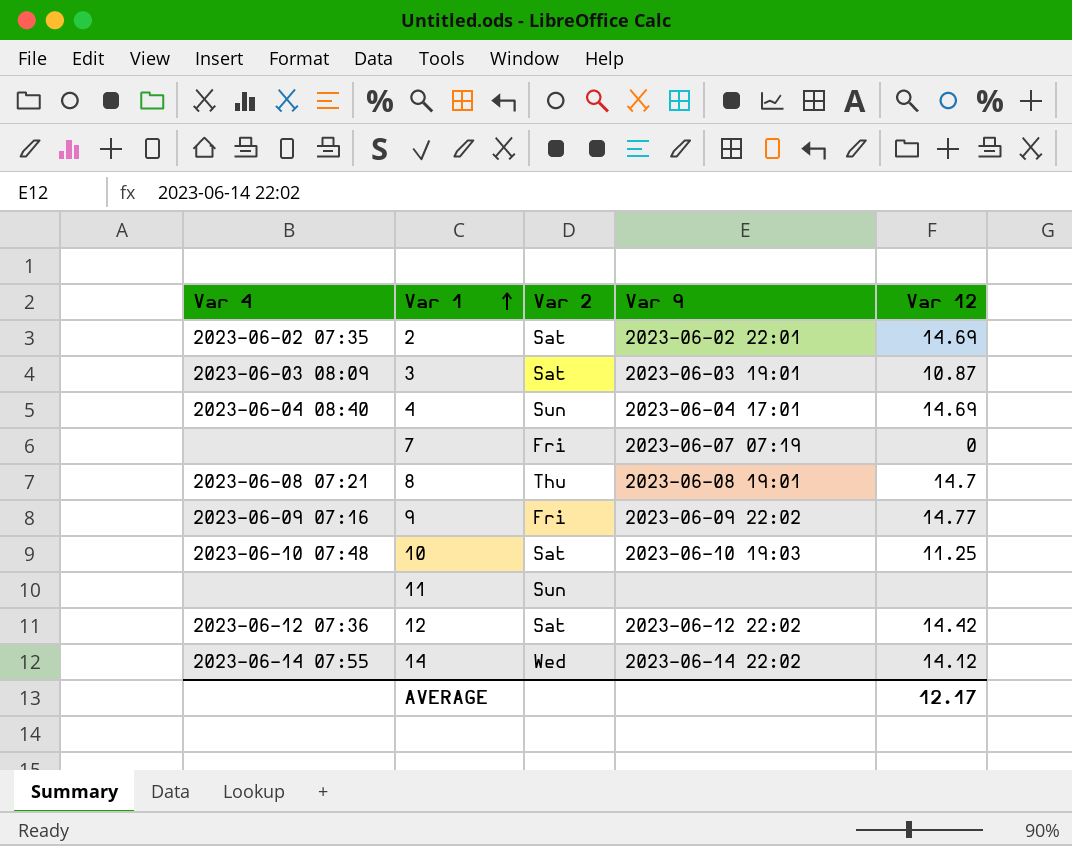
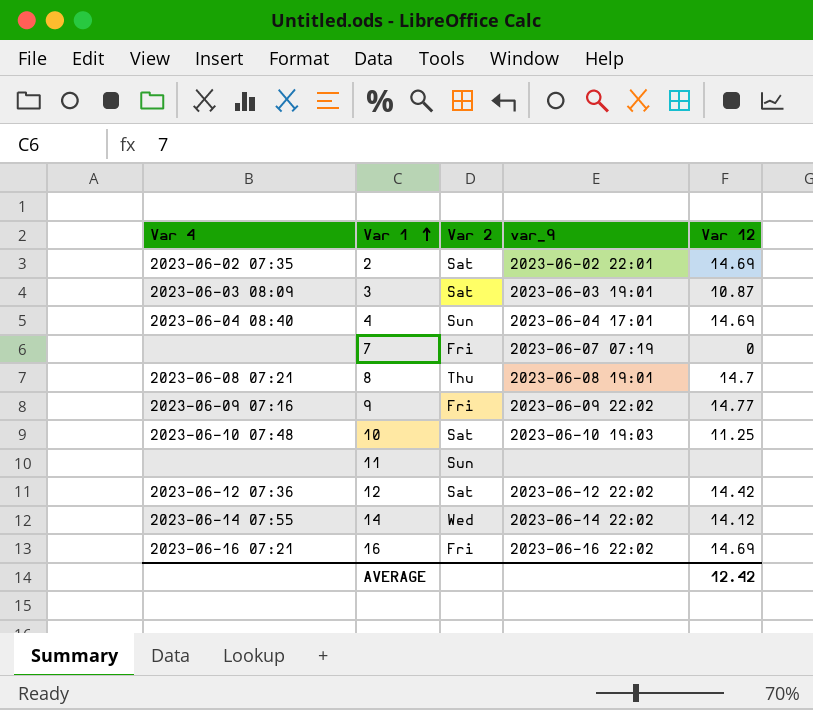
column name: Var 9 -> var_9
row 16: none -> 2023-06-16 07:21 | Fri | 2023-06-16 22:02 | 14.69
AVERAGE | Var 12: 12.17 -> 12.42

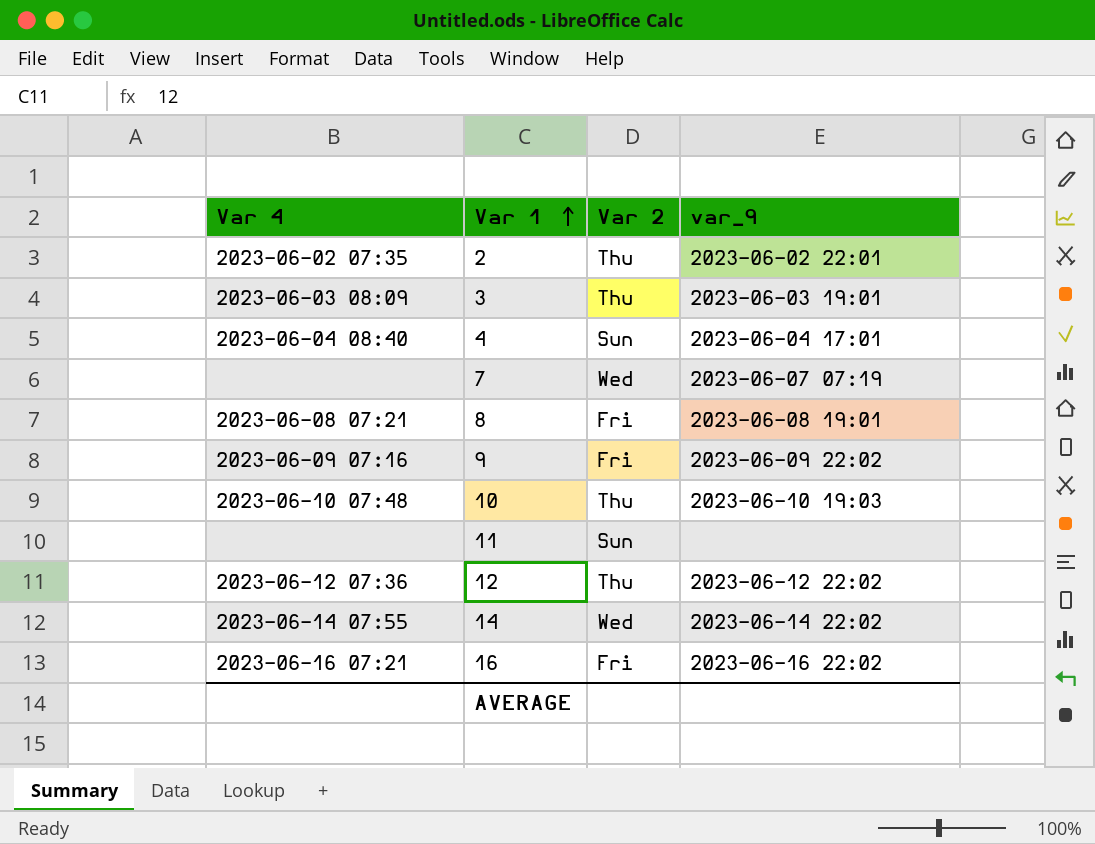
column Var 12 | position: 5 -> none
2 | Var 2: Sat -> Thu
3 | Var 2: Sat -> Thu
7 | Var 2: Fri -> Wed
8 | Var 2: Thu -> Fri
10 | Var 2: Sat -> Thu
12 | Var 2: Sat -> Thu

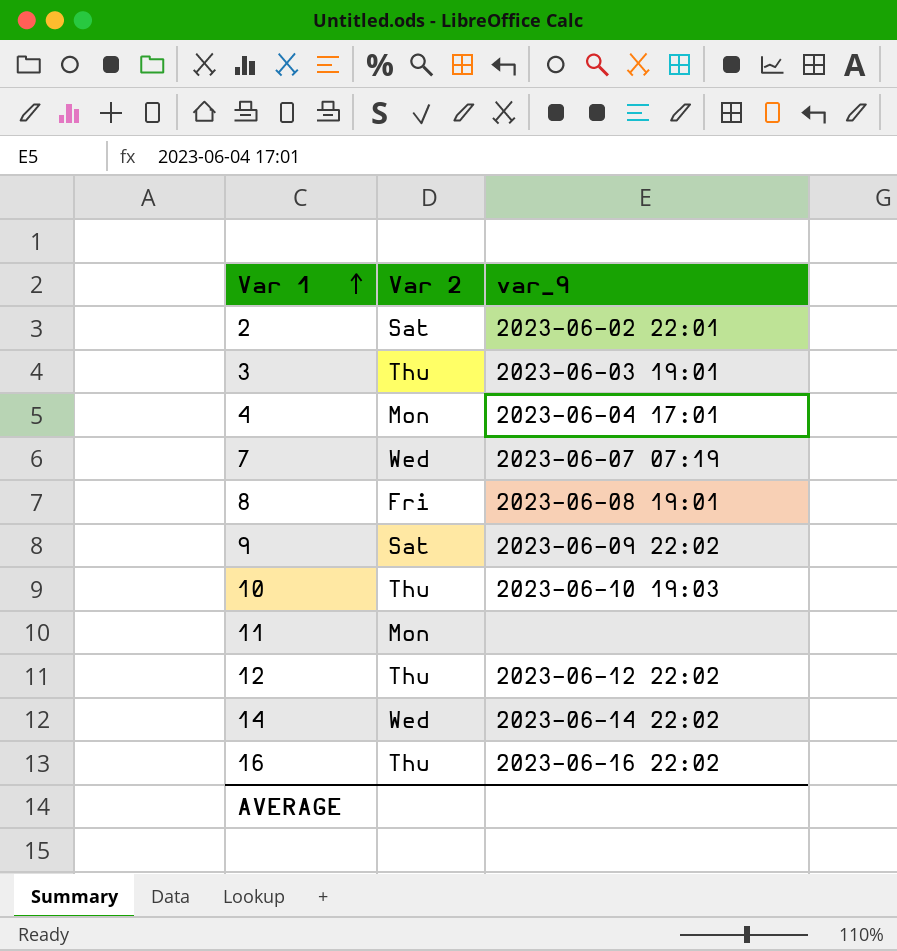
column Var 4 | position: 1 -> none
2 | Var 2: Thu -> Sat
4 | Var 2: Sun -> Mon
9 | Var 2: Fri -> Sat
11 | Var 2: Sun -> Mon
16 | Var 2: Fri -> Thu

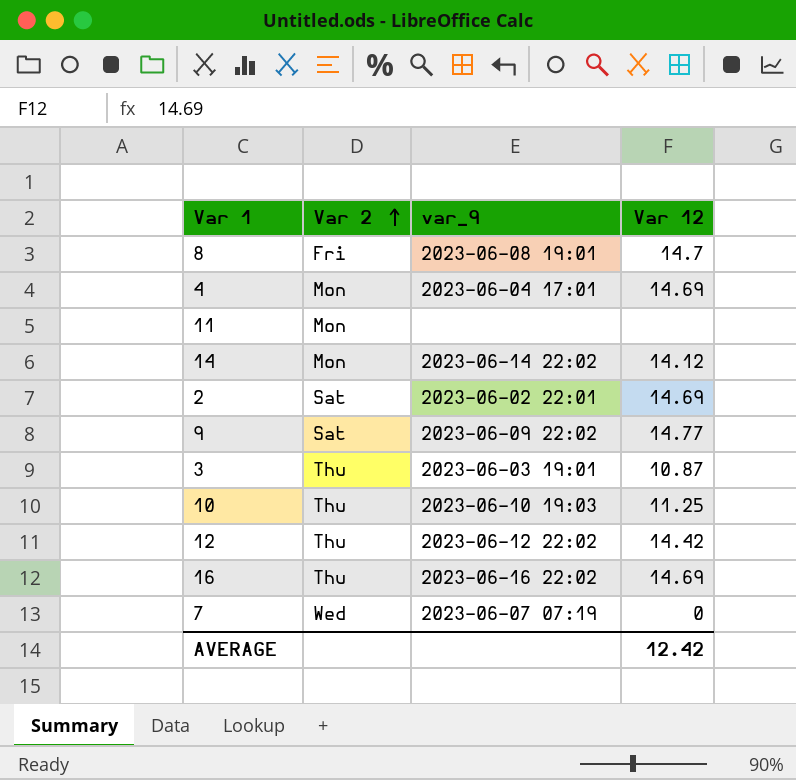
row order: Var 1 ascending -> Var 2 ascending
column Var 12 | position: none -> 4
14 | Var 2: Wed -> Mon

